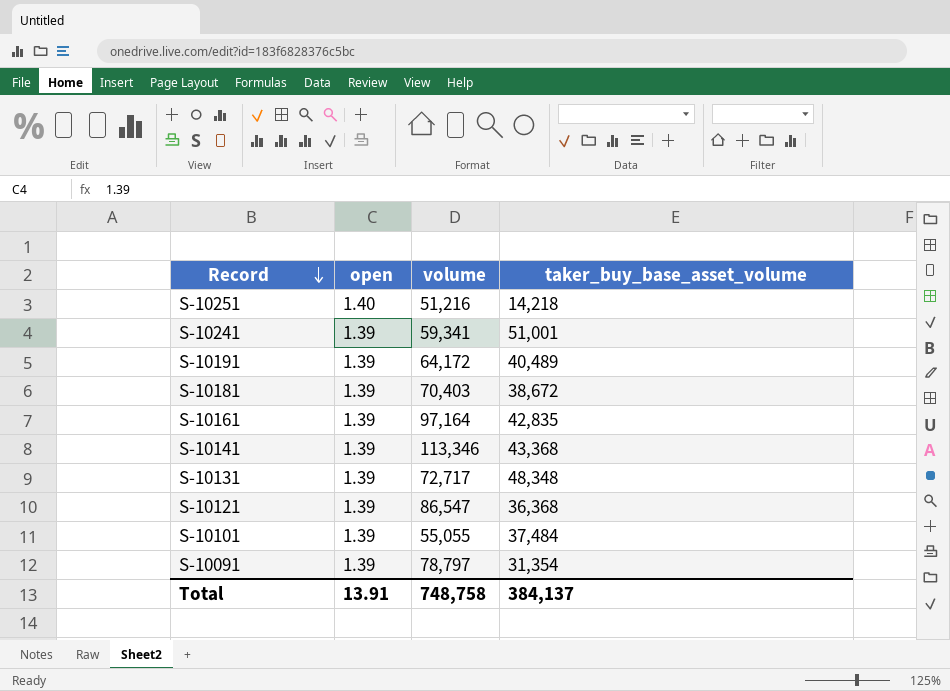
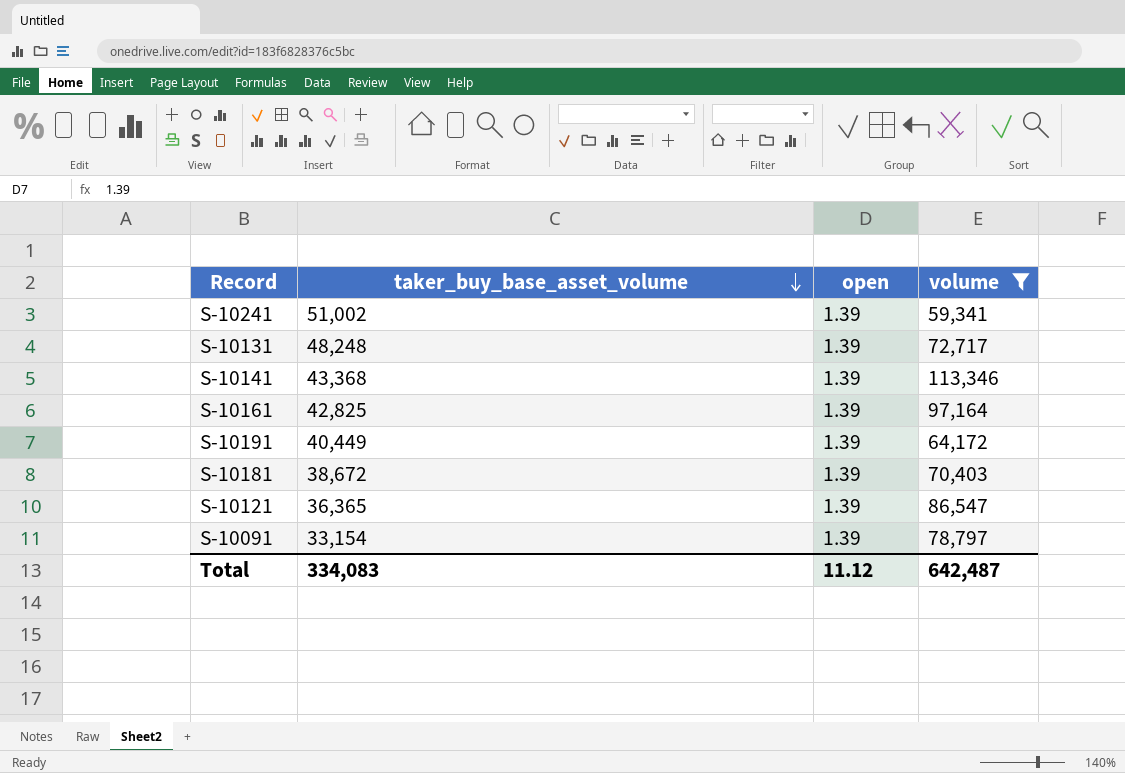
filter: none -> volume >= 59,341
row order: Record descending -> taker_buy_base_asset_volume descending
column taker_buy_base_asset_volume | position: 4 -> 2
S-10241 | taker_buy_base_asset_volume: 51,001 -> 51,002
S-10131 | taker_buy_base_asset_volume: 48,348 -> 48,248
S-10161 | taker_buy_base_asset_volume: 42,835 -> 42,825
S-10191 | taker_buy_base_asset_volume: 40,489 -> 40,449
S-10121 | taker_buy_base_asset_volume: 36,368 -> 36,365
S-10091 | taker_buy_base_asset_volume: 31,354 -> 33,154
Total | taker_buy_base_asset_volume: 384,137 -> 334,083
Total | open: 13.91 -> 11.12
Total | volume: 748,758 -> 642,487

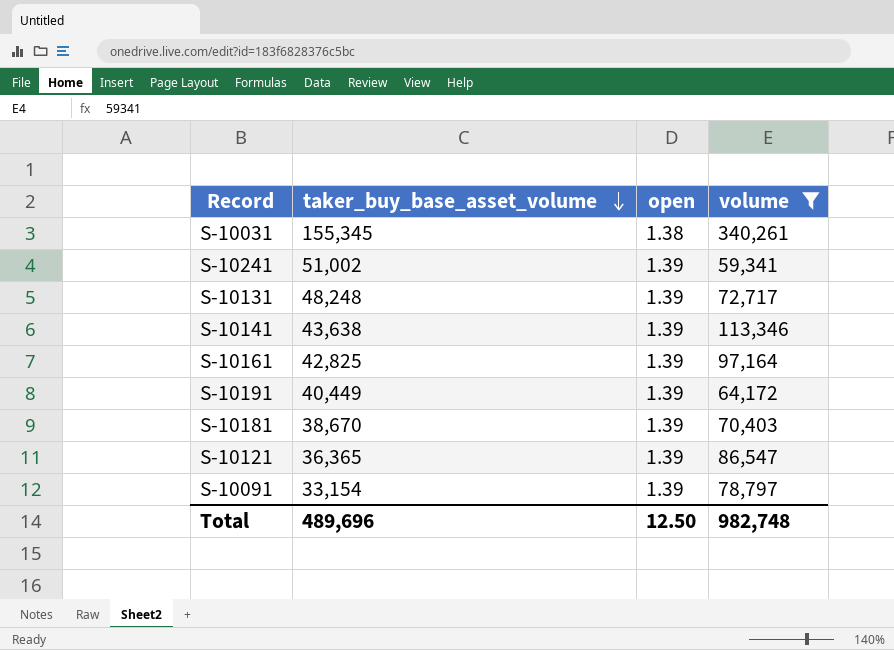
row S-10031: none -> 155,345 | 1.38 | 340,261
S-10141 | taker_buy_base_asset_volume: 43,368 -> 43,638
S-10181 | taker_buy_base_asset_volume: 38,672 -> 38,670
Total | taker_buy_base_asset_volume: 334,083 -> 489,696
Total | open: 11.12 -> 12.50
Total | volume: 642,487 -> 982,748

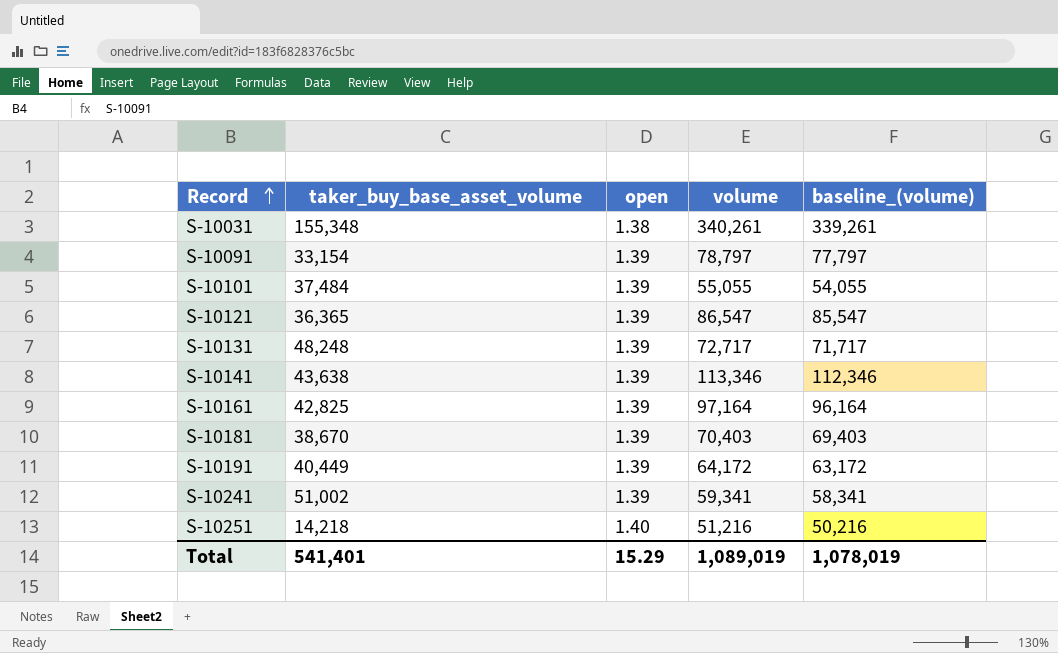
filter: volume >= 59,341 -> none
row order: taker_buy_base_asset_volume descending -> Record ascending
column baseline_(volume) | formula: none -> [volume] - 1000
S-10031 | taker_buy_base_asset_volume: 155,345 -> 155,348
Total | taker_buy_base_asset_volume: 489,696 -> 541,401
Total | open: 12.50 -> 15.29
Total | volume: 982,748 -> 1,089,019

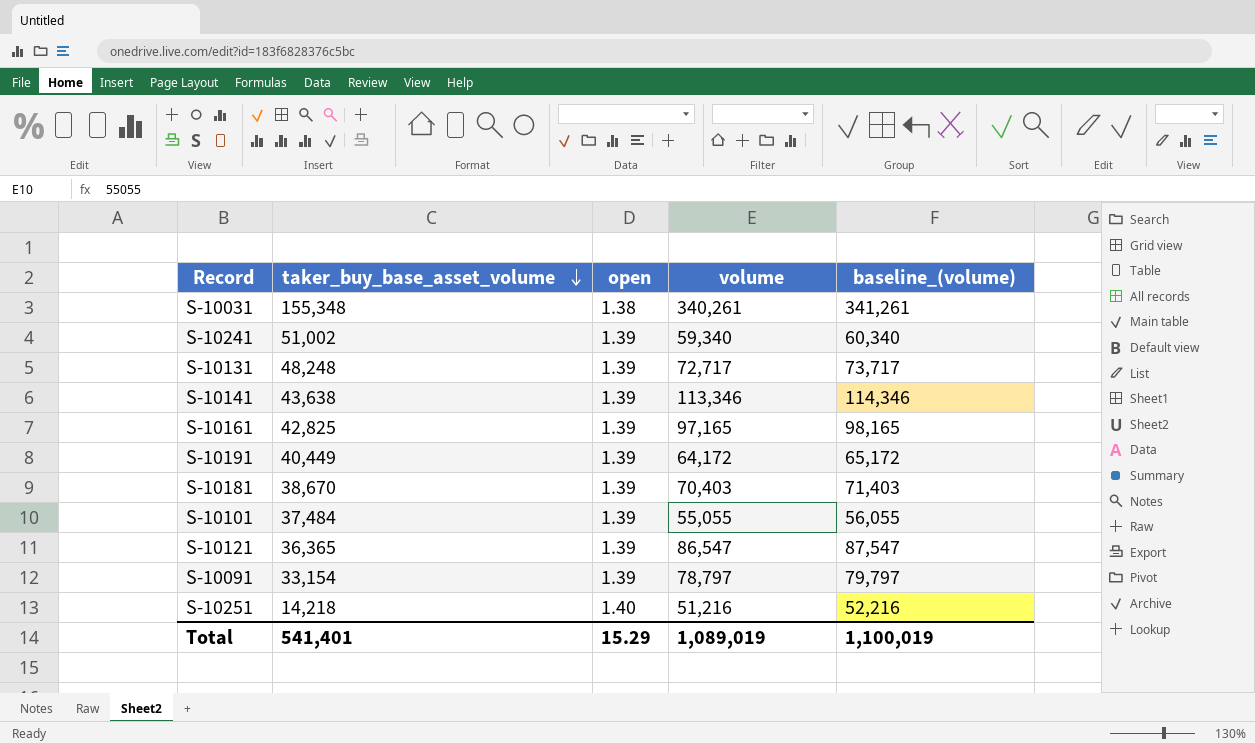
row order: Record ascending -> taker_buy_base_asset_volume descending
column baseline_(volume) | formula: [volume] - 1000 -> [volume] + 1000
S-10241 | volume: 59,341 -> 59,340
S-10161 | volume: 97,164 -> 97,165
Total | baseline_(volume): 1,078,019 -> 1,100,019

